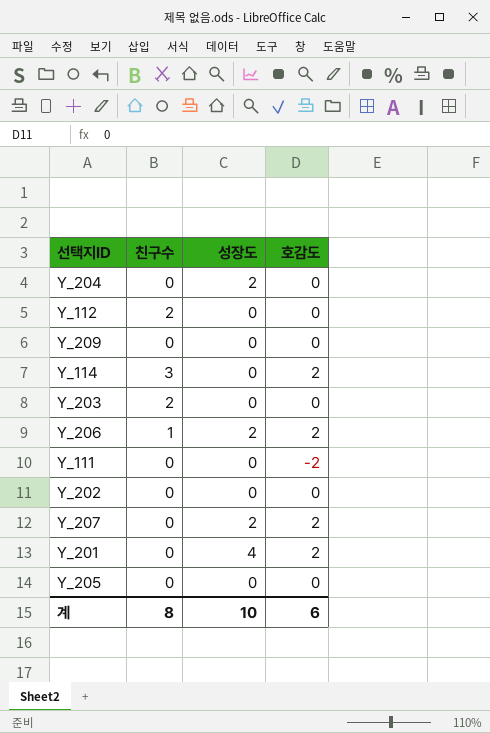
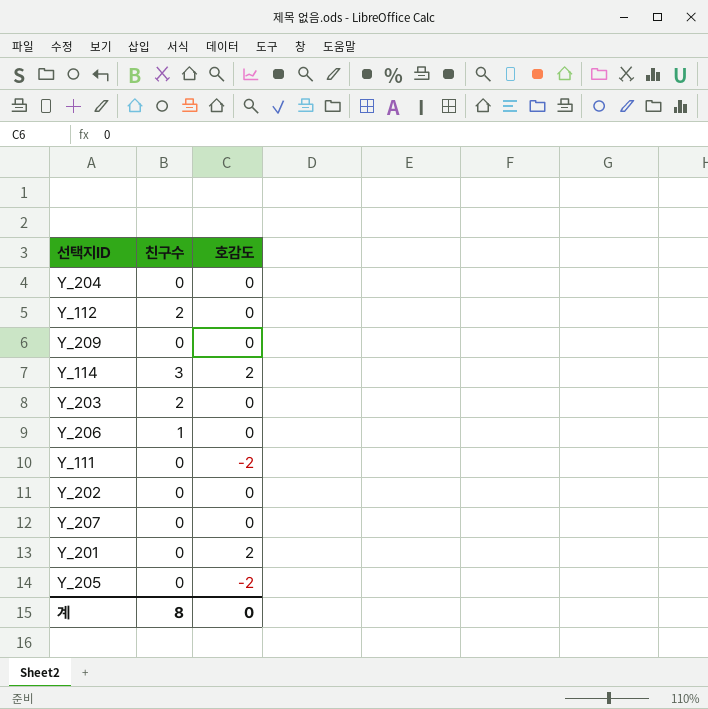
column 성장도 | position: 3 -> none
Y_206 | 호감도: 2 -> 0
Y_207 | 호감도: 2 -> 0
Y_205 | 호감도: 0 -> -2
계 | 호감도: 6 -> 0

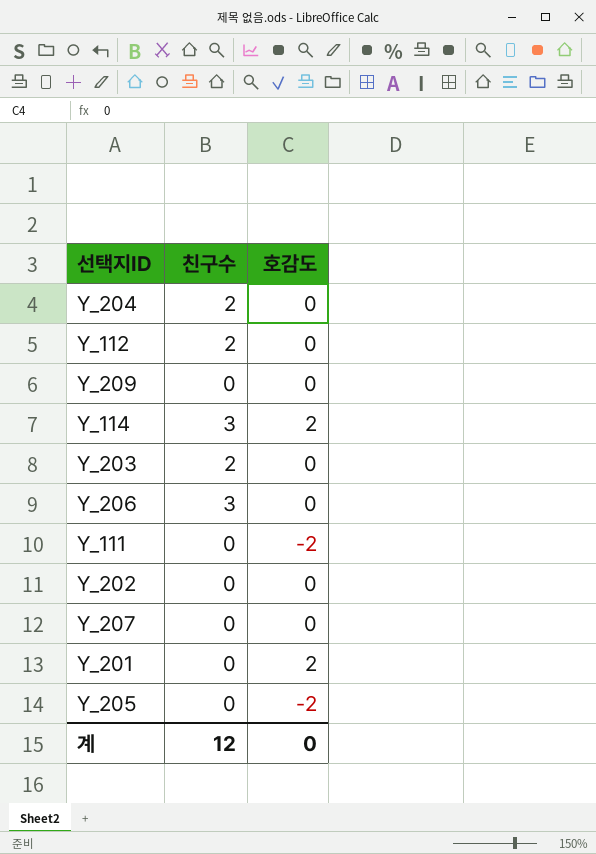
Y_204 | 친구수: 0 -> 2
Y_206 | 친구수: 1 -> 3
계 | 친구수: 8 -> 12

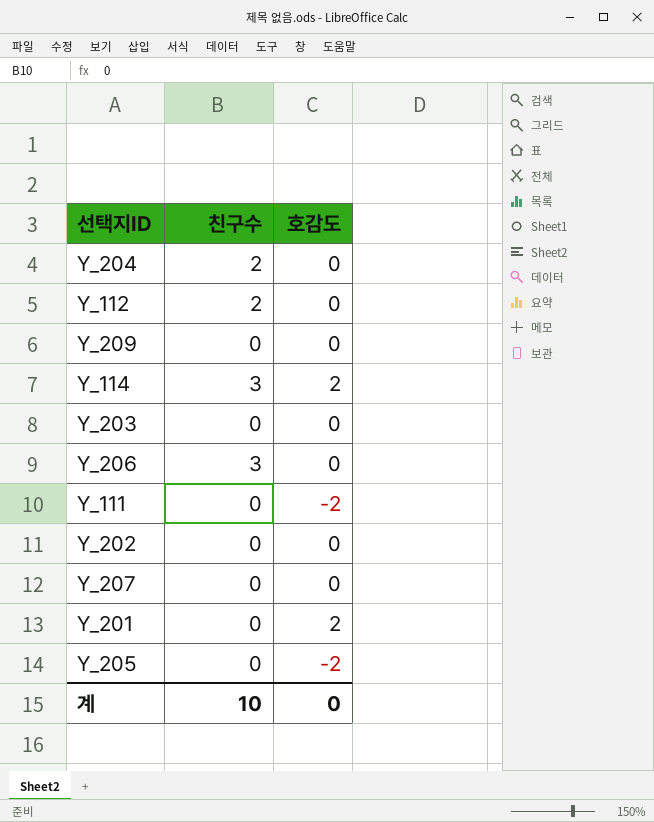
Y_203 | 친구수: 2 -> 0
계 | 친구수: 12 -> 10

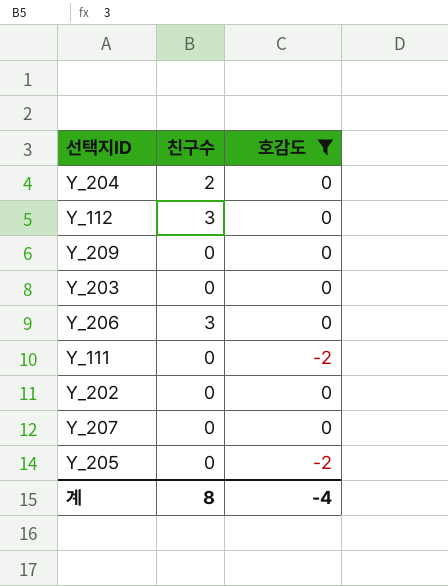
filter: none -> 호감도 != 2
Y_112 | 친구수: 2 -> 3
계 | 친구수: 10 -> 8
계 | 호감도: 0 -> -4

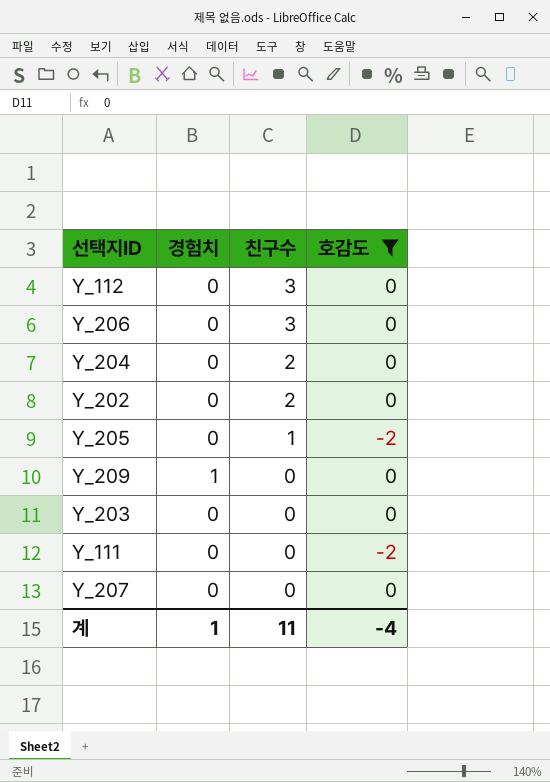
row order: none -> 친구수 descending
column 경험치 | position: none -> 2
Y_202 | 친구수: 0 -> 2
Y_205 | 친구수: 0 -> 1
계 | 친구수: 8 -> 11

